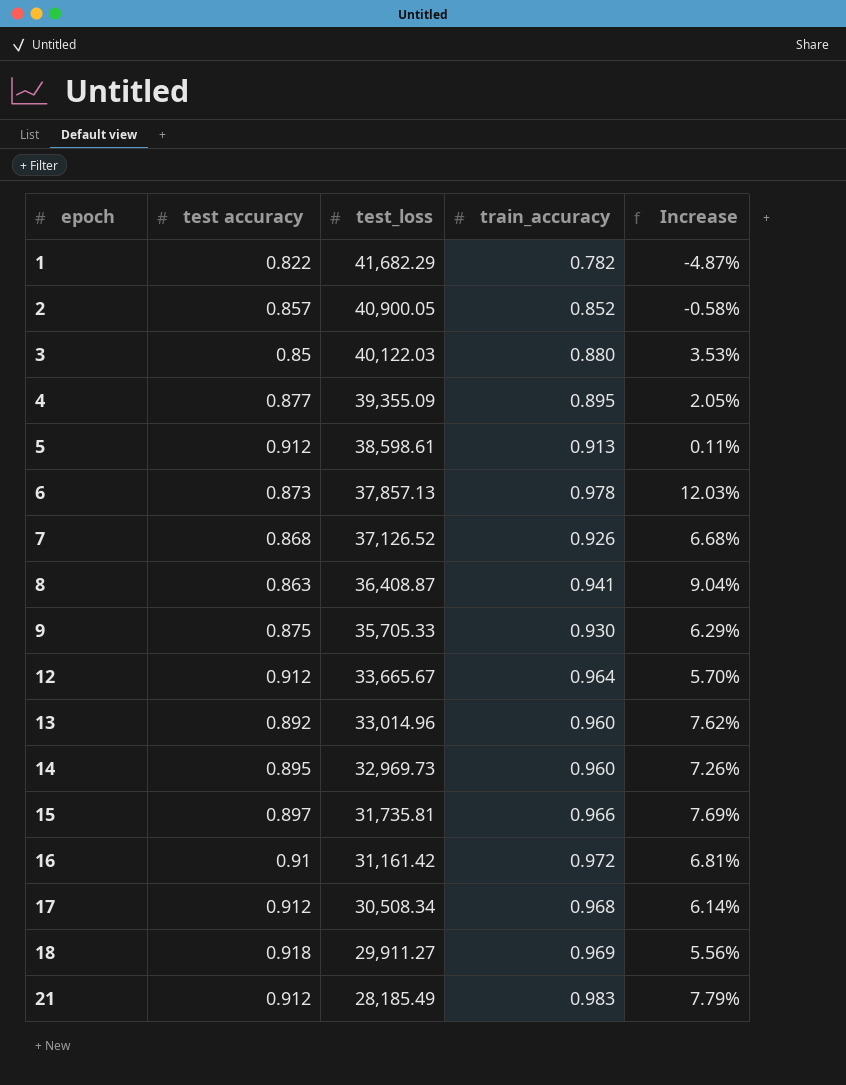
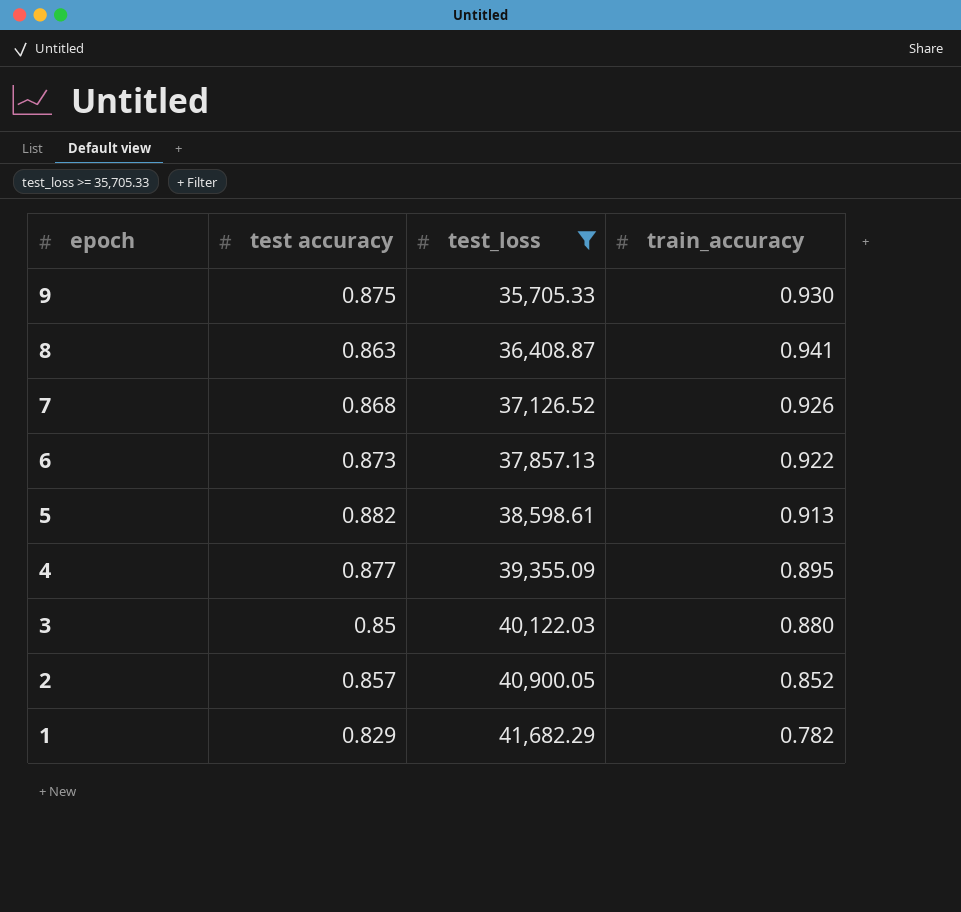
filter: none -> test_loss >= 35,705.33
row order: epoch ascending -> epoch descending
column Increase | formula: ([train_accuracy] - [test accuracy]) / [test accuracy] -> none
6 | train_accuracy: 0.978 -> 0.922
5 | test accuracy: 0.912 -> 0.882
1 | test accuracy: 0.822 -> 0.829

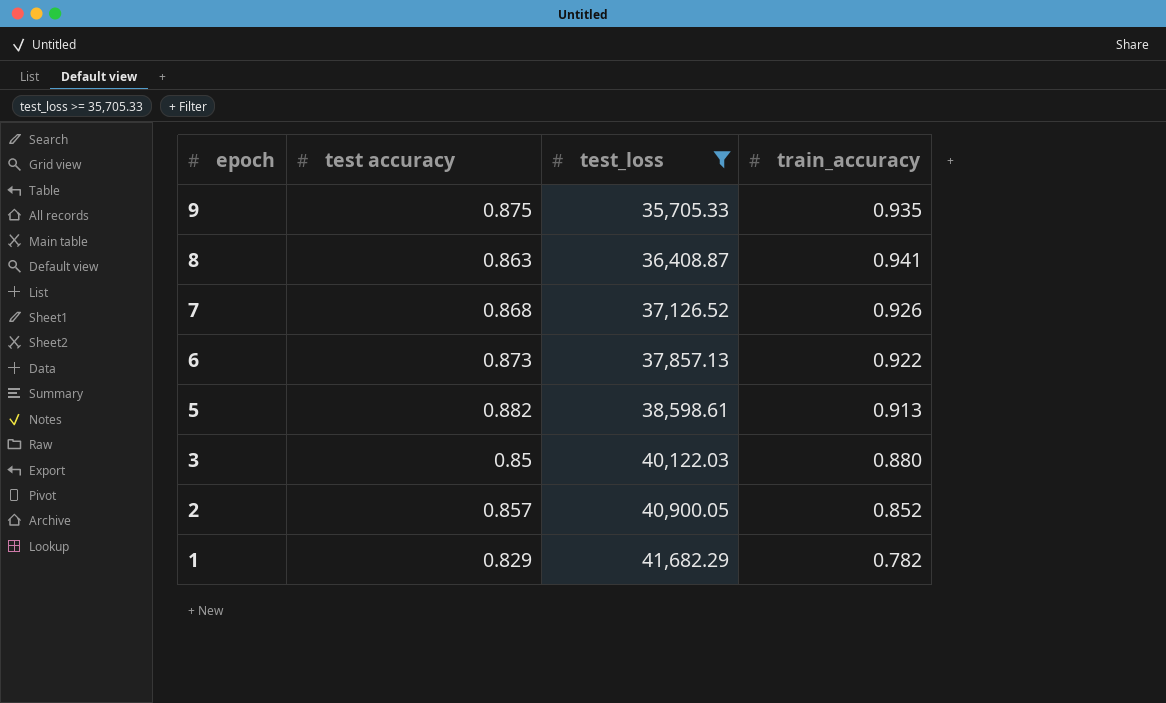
row 4: 0.877 | 39,355.09 | 0.895 -> none
9 | train_accuracy: 0.930 -> 0.935

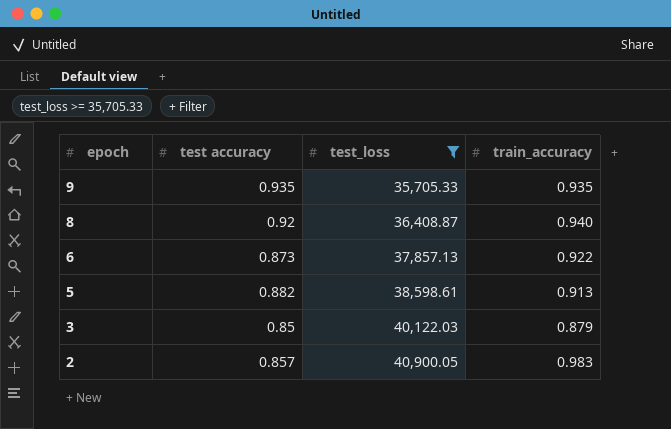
row 7: 0.868 | 37,126.52 | 0.926 -> none
row 1: 0.829 | 41,682.29 | 0.782 -> none
9 | test accuracy: 0.875 -> 0.935
8 | test accuracy: 0.863 -> 0.92
8 | train_accuracy: 0.941 -> 0.940
3 | train_accuracy: 0.880 -> 0.879
2 | train_accuracy: 0.852 -> 0.983

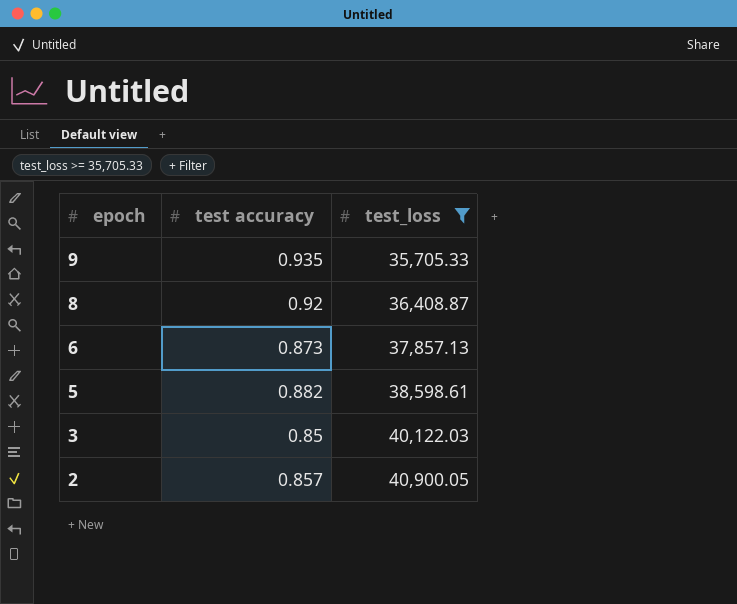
column train_accuracy | position: 4 -> none

